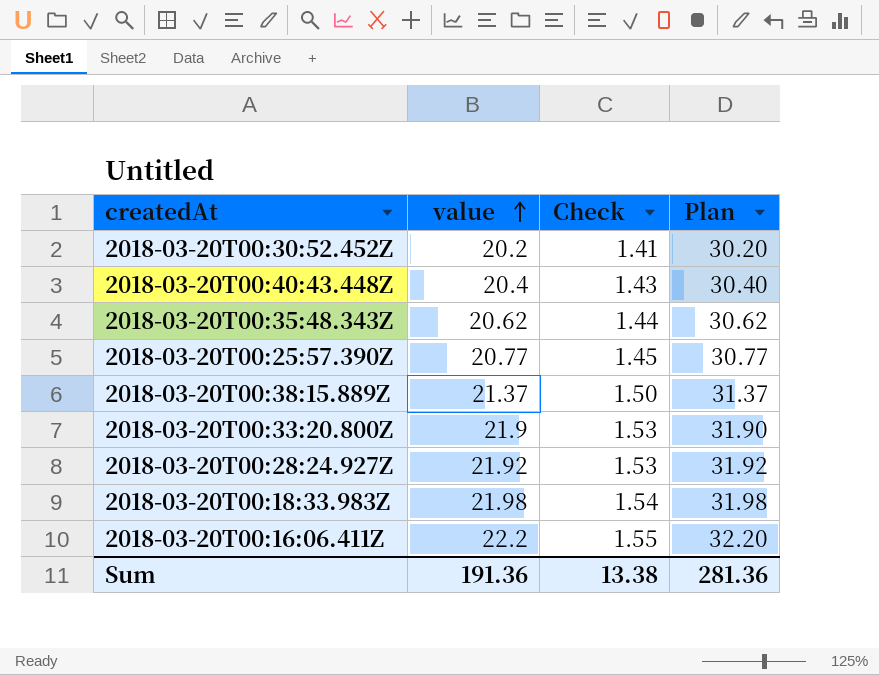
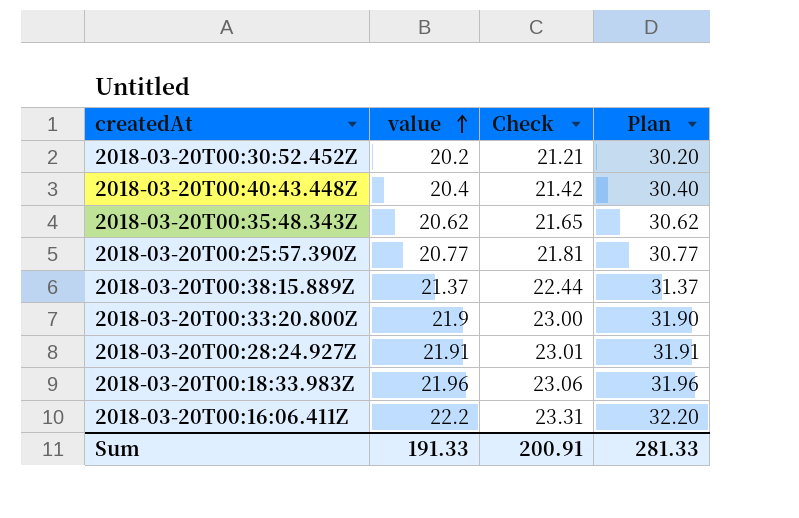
column Check | formula: [value] * 0.07 -> [value] * 1.05
2018-03-20T00:28:24.927Z | value: 21.92 -> 21.91
2018-03-20T00:28:24.927Z | Plan: 31.92 -> 31.91
2018-03-20T00:18:33.983Z | value: 21.98 -> 21.96
2018-03-20T00:18:33.983Z | Plan: 31.98 -> 31.96
Sum | value: 191.36 -> 191.33
Sum | Check: 13.38 -> 200.91
Sum | Plan: 281.36 -> 281.33

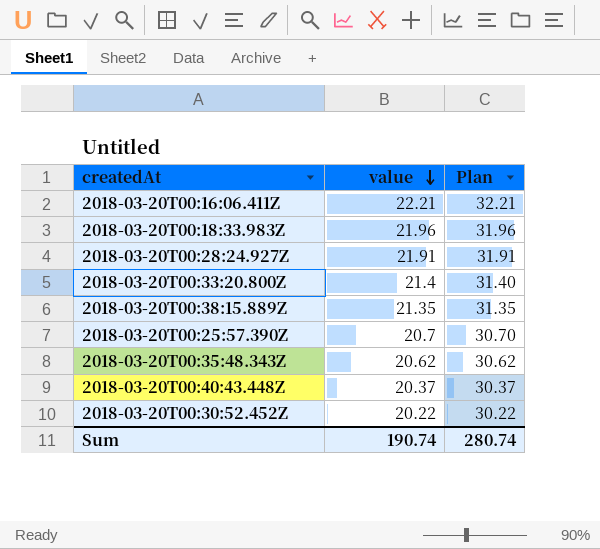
row order: value ascending -> value descending
column Check | formula: [value] * 1.05 -> none
2018-03-20T00:16:06.411Z | value: 22.2 -> 22.21
2018-03-20T00:16:06.411Z | Plan: 32.20 -> 32.21
2018-03-20T00:33:20.800Z | value: 21.9 -> 21.4
2018-03-20T00:33:20.800Z | Plan: 31.90 -> 31.40
2018-03-20T00:38:15.889Z | value: 21.37 -> 21.35
2018-03-20T00:38:15.889Z | Plan: 31.37 -> 31.35
2018-03-20T00:25:57.390Z | value: 20.77 -> 20.7
2018-03-20T00:25:57.390Z | Plan: 30.77 -> 30.70
2018-03-20T00:40:43.448Z | value: 20.4 -> 20.37
2018-03-20T00:40:43.448Z | Plan: 30.40 -> 30.37
2018-03-20T00:30:52.452Z | value: 20.2 -> 20.22
2018-03-20T00:30:52.452Z | Plan: 30.20 -> 30.22
Sum | value: 191.33 -> 190.74
Sum | Plan: 281.33 -> 280.74

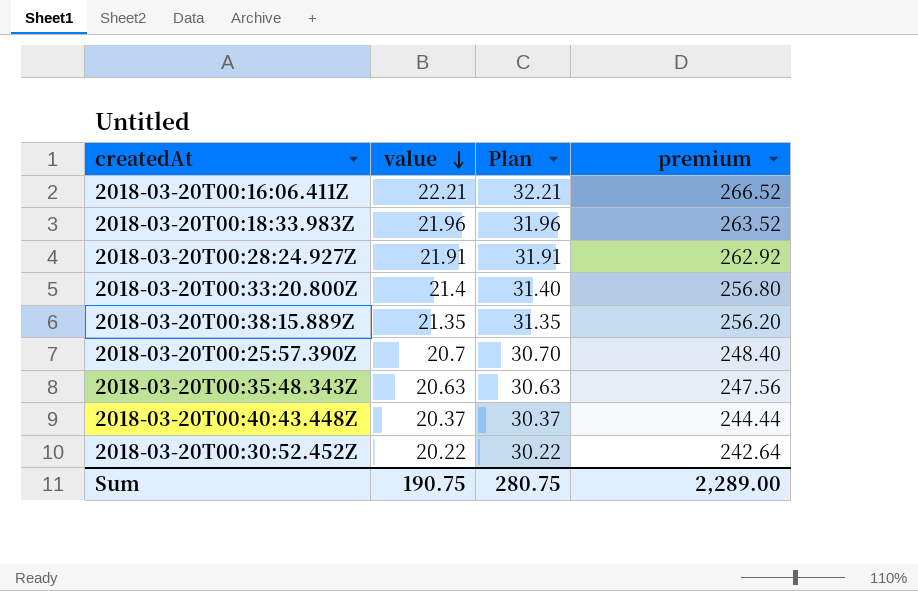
column premium | formula: none -> [value] * 12
2018-03-20T00:35:48.343Z | value: 20.62 -> 20.63
2018-03-20T00:35:48.343Z | Plan: 30.62 -> 30.63
Sum | value: 190.74 -> 190.75
Sum | Plan: 280.74 -> 280.75

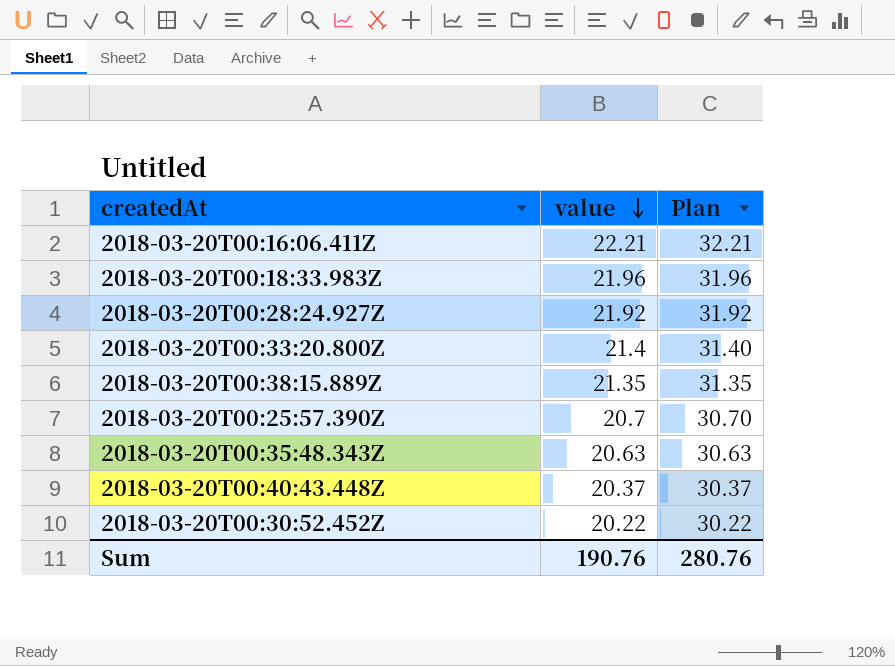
column premium | formula: [value] * 12 -> none
2018-03-20T00:28:24.927Z | value: 21.91 -> 21.92
2018-03-20T00:28:24.927Z | Plan: 31.91 -> 31.92
Sum | value: 190.75 -> 190.76
Sum | Plan: 280.75 -> 280.76

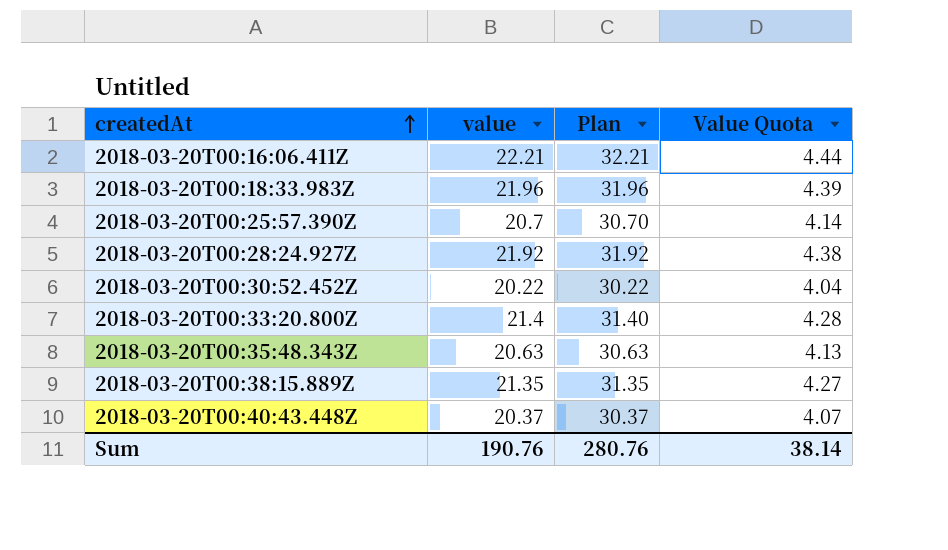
row order: value descending -> createdAt ascending
column Value Quota | formula: none -> [value] * 0.2

